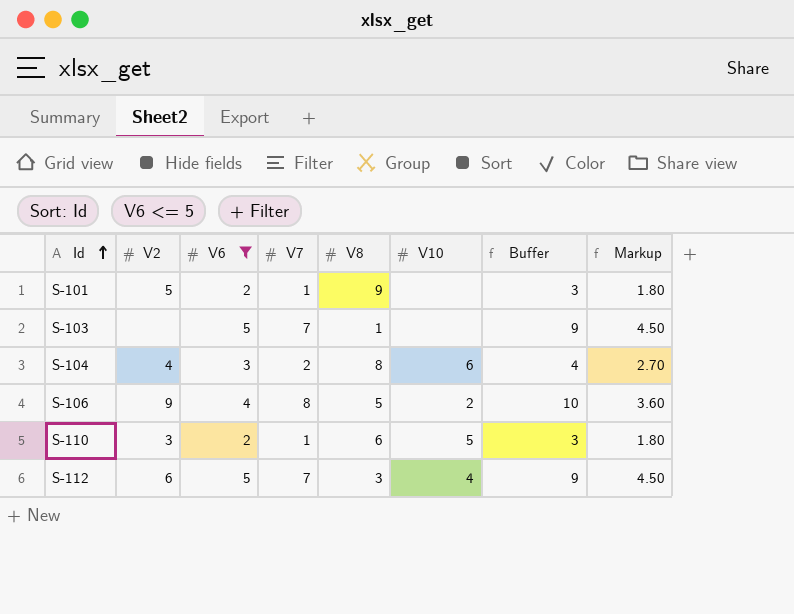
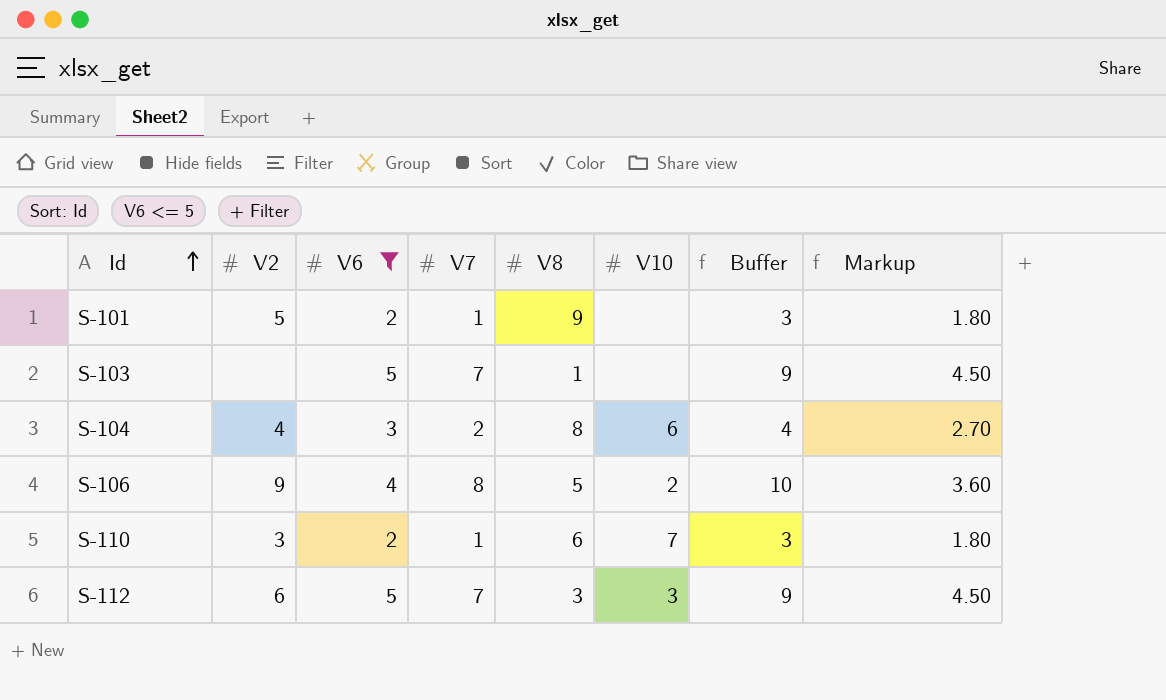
S-110 | V10: 5 -> 7
S-112 | V10: 4 -> 3

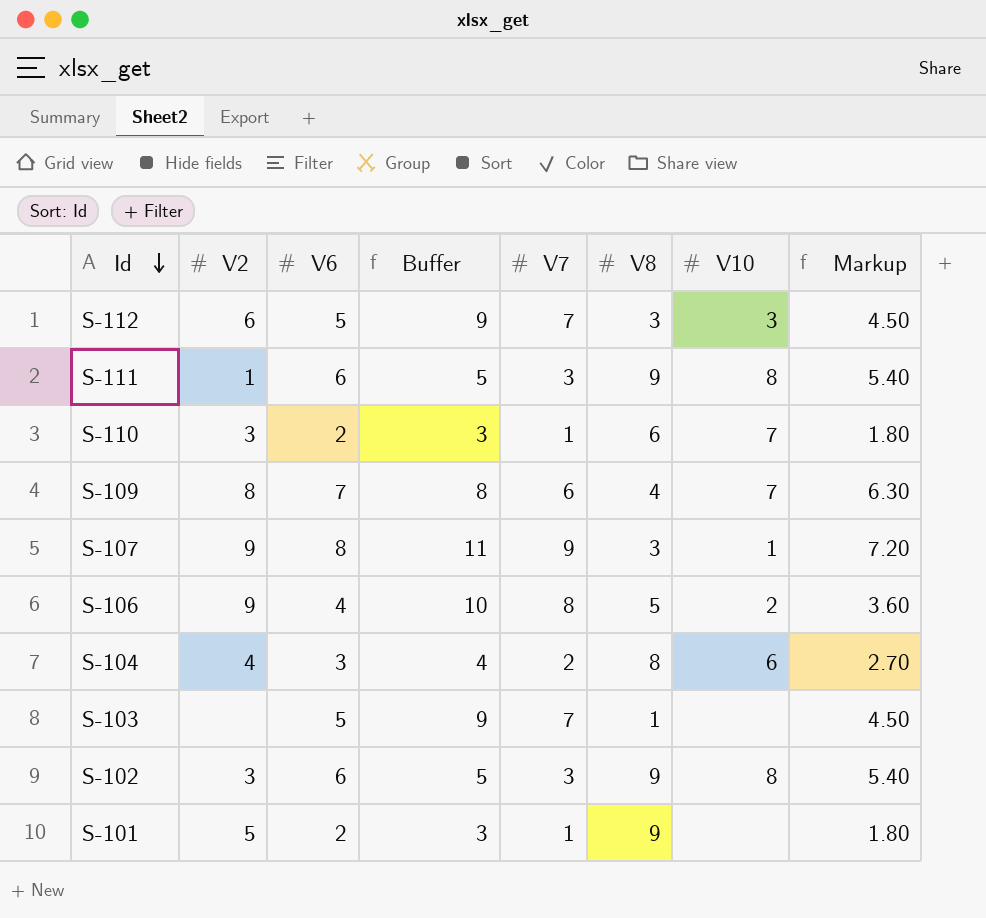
filter: V6 <= 5 -> none
row order: Id ascending -> Id descending
column Buffer | position: 7 -> 4

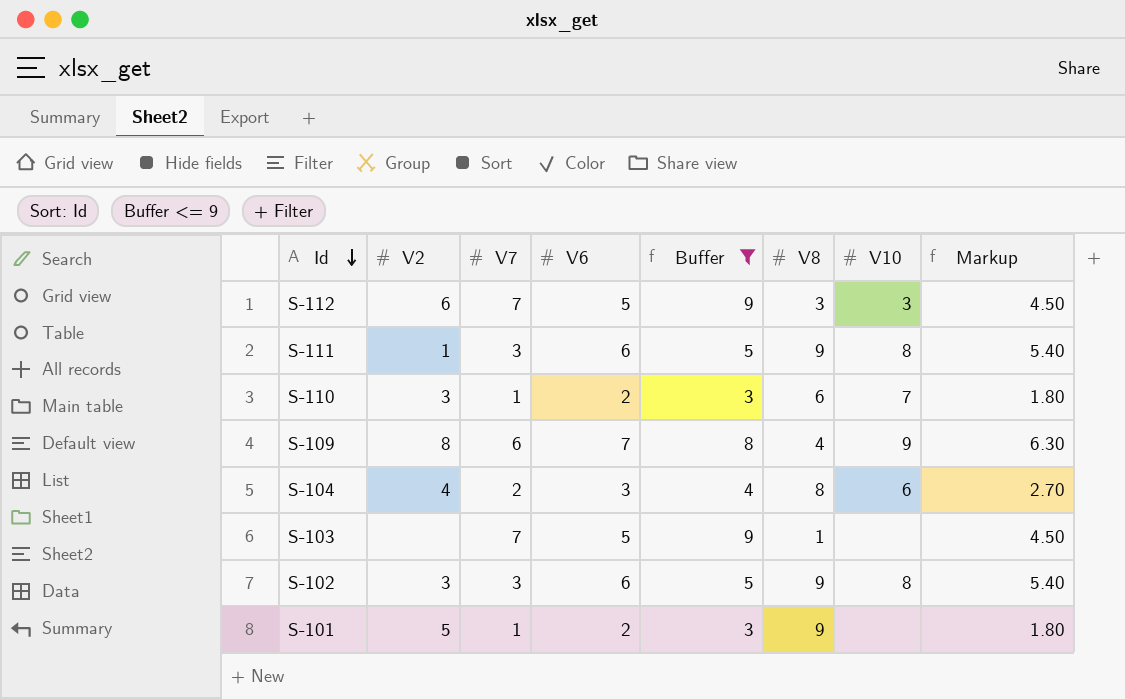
filter: none -> Buffer <= 9
column V7 | position: 5 -> 3
S-109 | V10: 7 -> 9

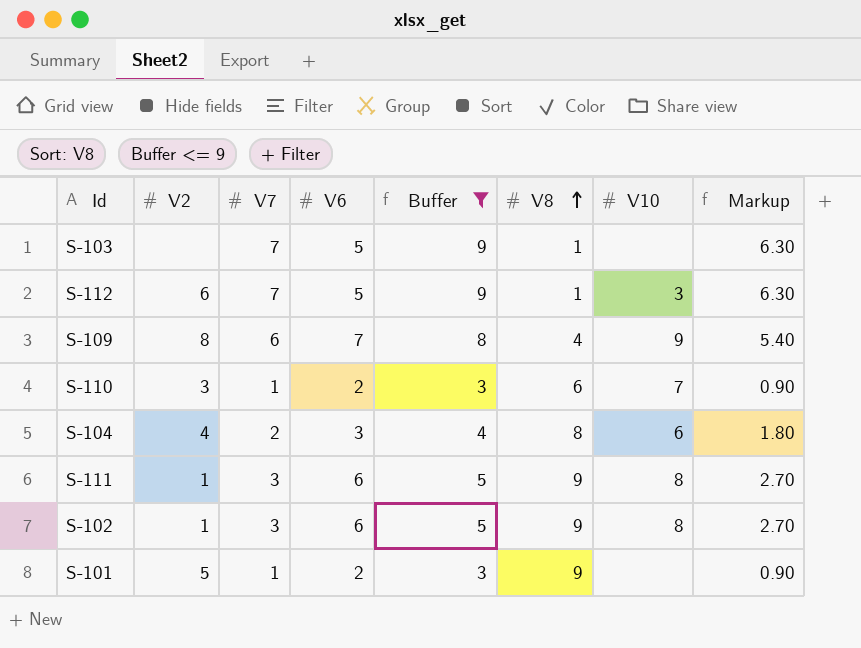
row order: Id descending -> V8 ascending
column Markup | formula: [V6] * 0.9 -> [V7] * 0.9
S-112 | V8: 3 -> 1
S-102 | V2: 3 -> 1

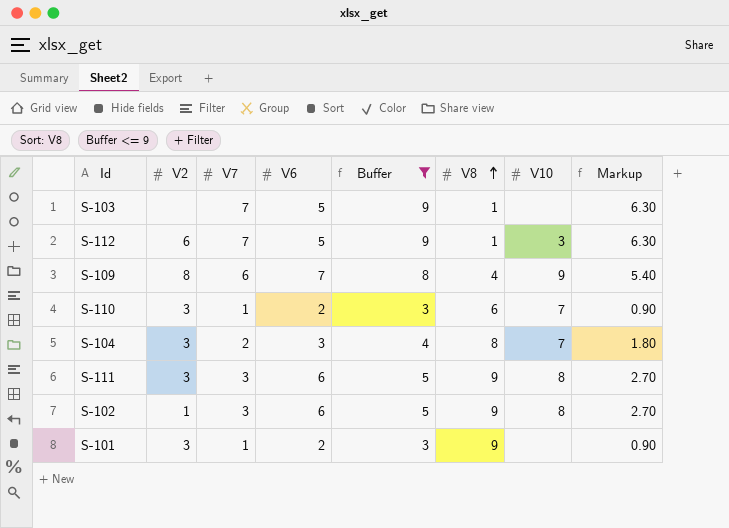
S-104 | V2: 4 -> 3
S-104 | V10: 6 -> 7
S-111 | V2: 1 -> 3
S-101 | V2: 5 -> 3

